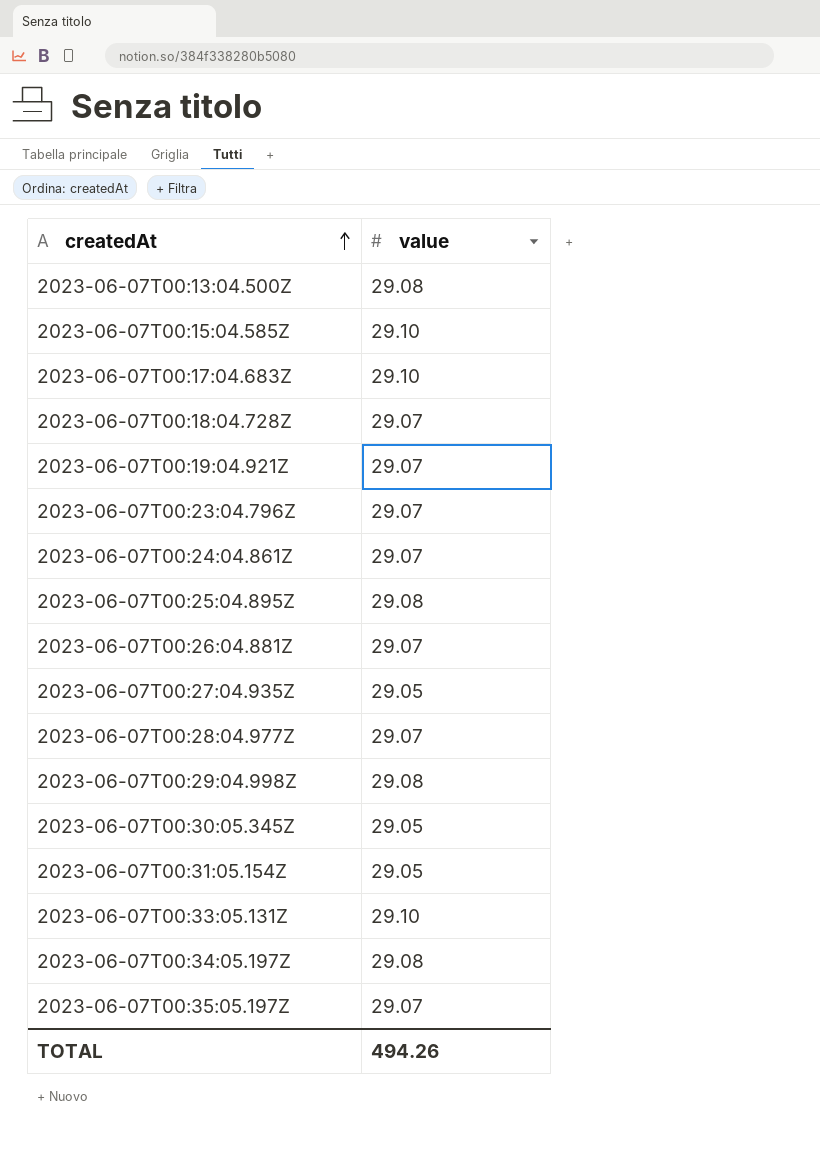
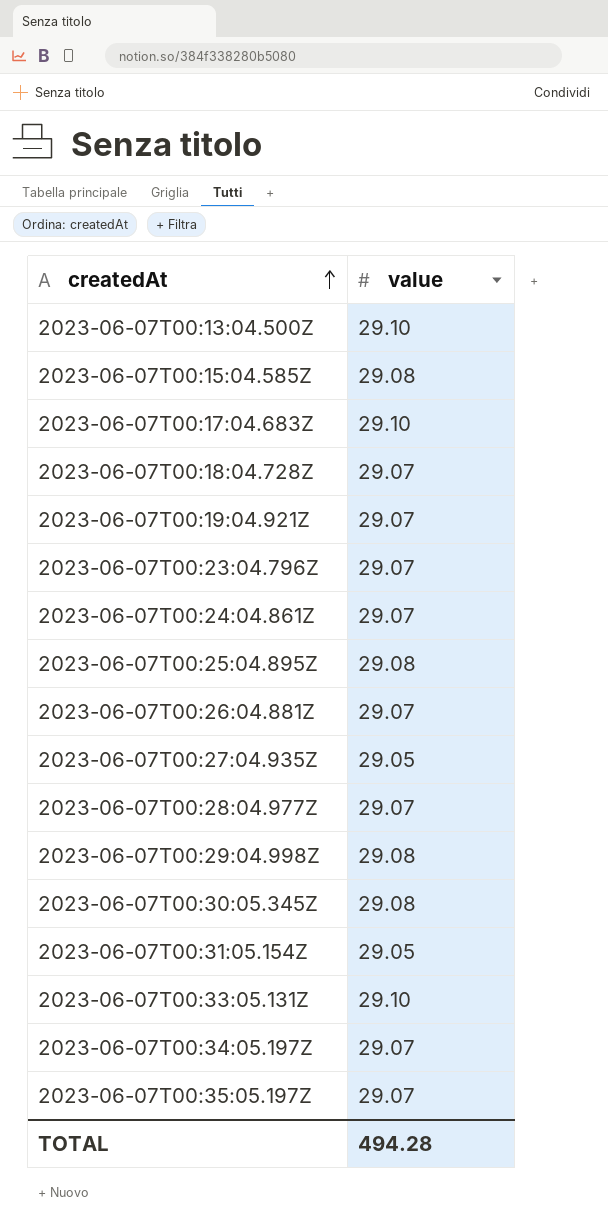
2023-06-07T00:13:04.500Z | value: 29.08 -> 29.10
2023-06-07T00:15:04.585Z | value: 29.10 -> 29.08
2023-06-07T00:30:05.345Z | value: 29.05 -> 29.08
2023-06-07T00:34:05.197Z | value: 29.08 -> 29.07
TOTAL | value: 494.26 -> 494.28

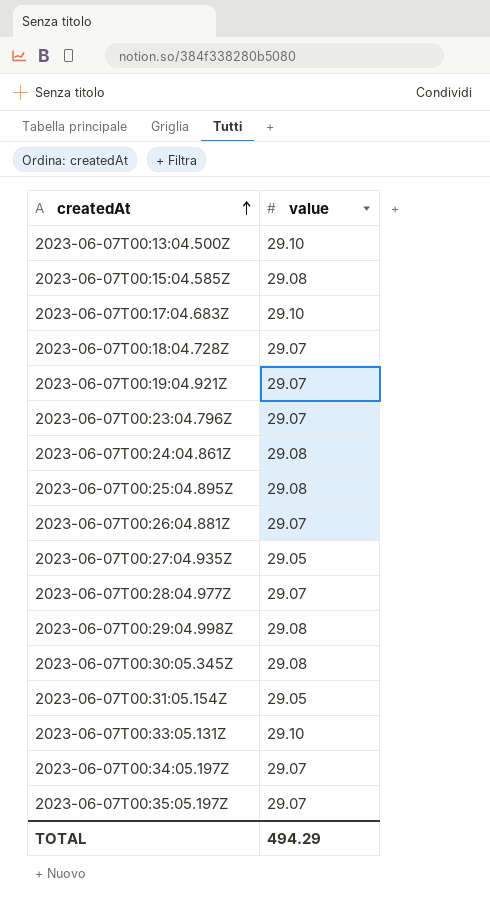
2023-06-07T00:24:04.861Z | value: 29.07 -> 29.08
TOTAL | value: 494.28 -> 494.29

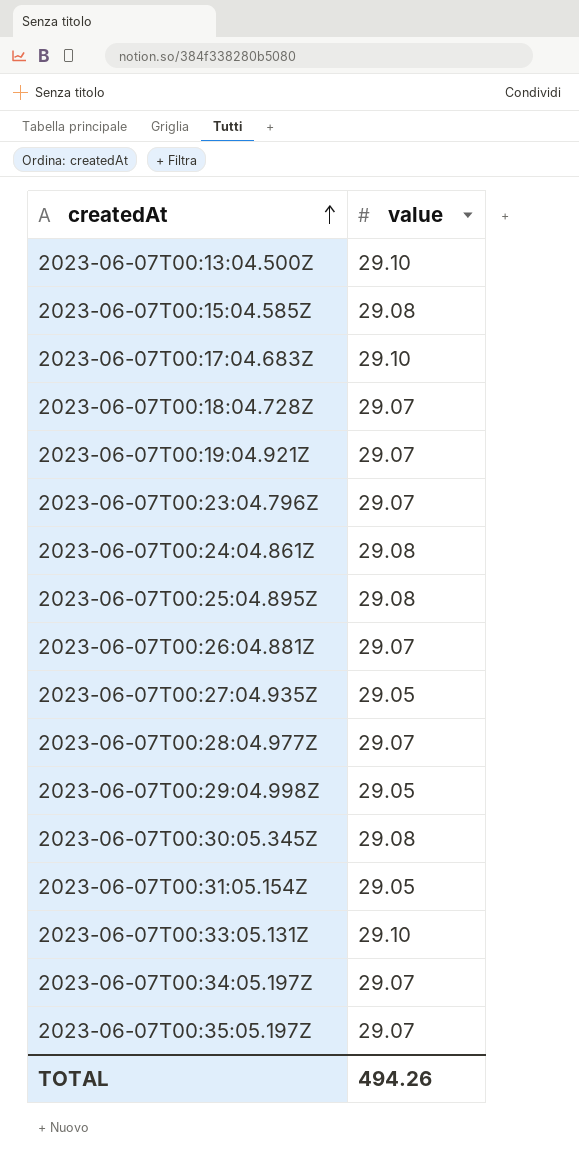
2023-06-07T00:29:04.998Z | value: 29.08 -> 29.05
TOTAL | value: 494.29 -> 494.26

